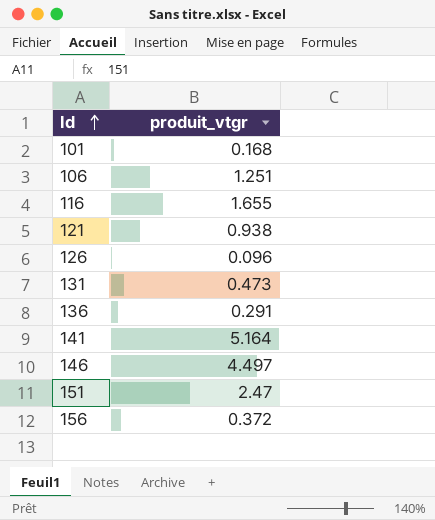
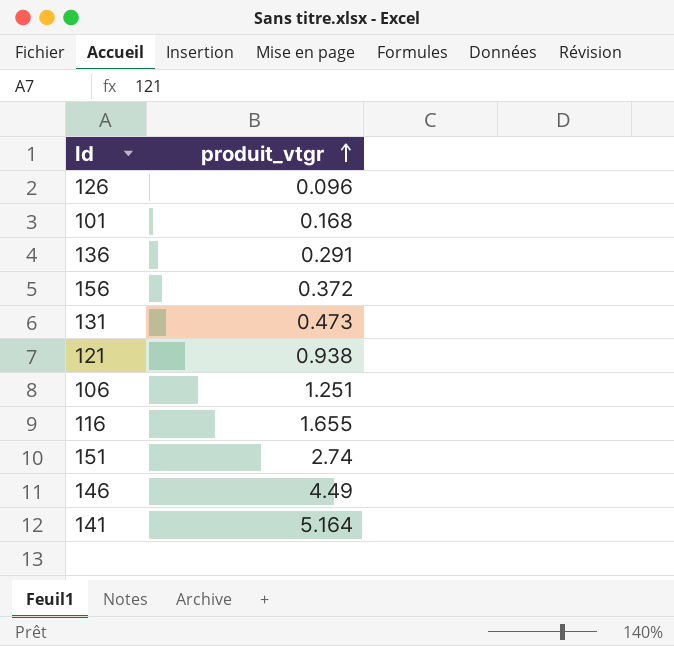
row order: Id ascending -> produit_vtgr ascending
151 | produit_vtgr: 2.47 -> 2.74
146 | produit_vtgr: 4.497 -> 4.49

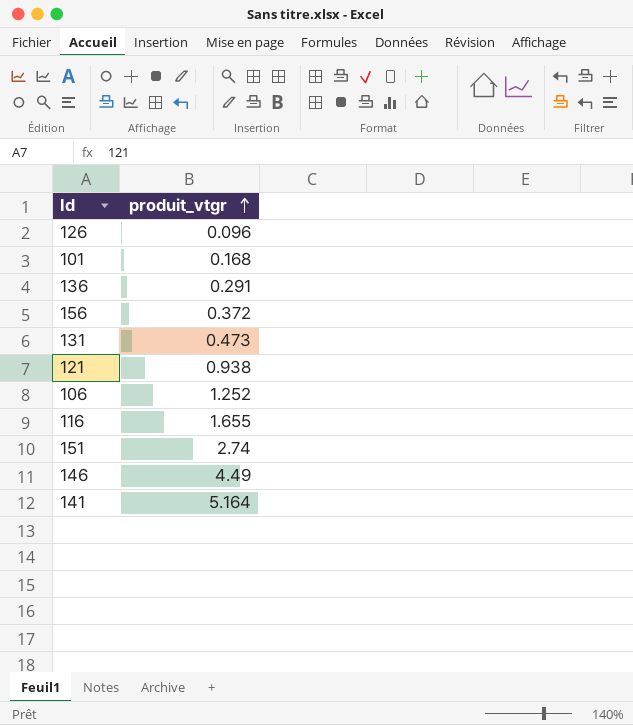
106 | produit_vtgr: 1.251 -> 1.252

